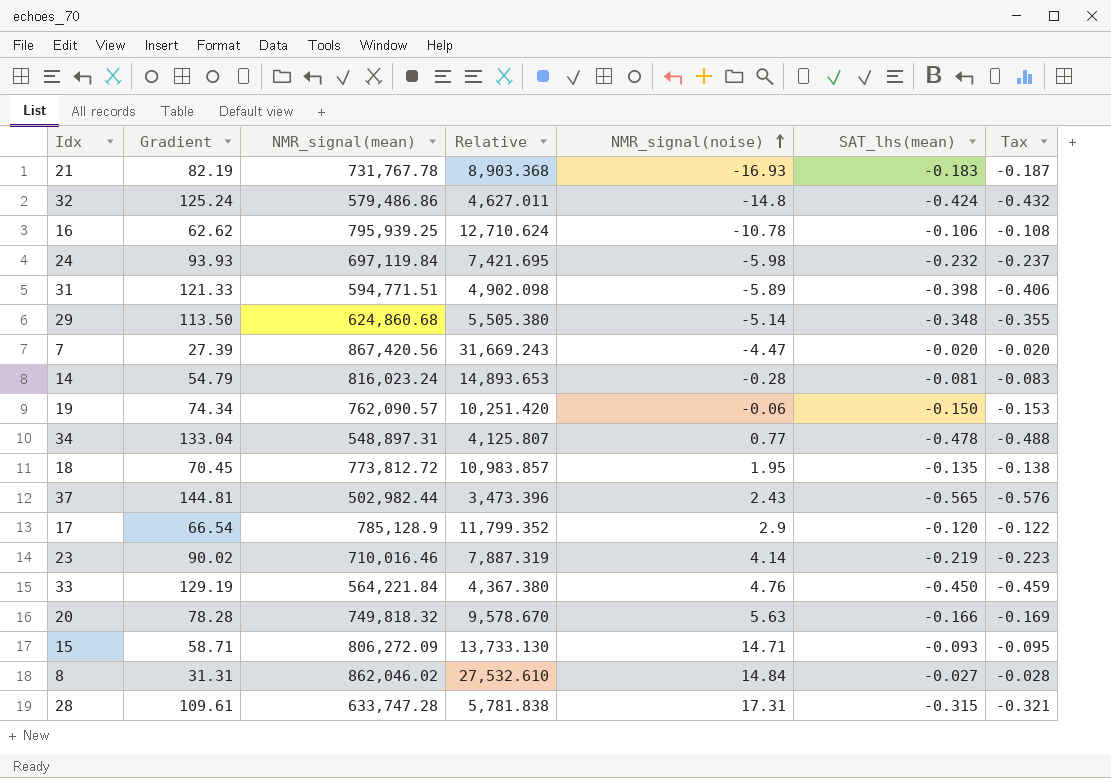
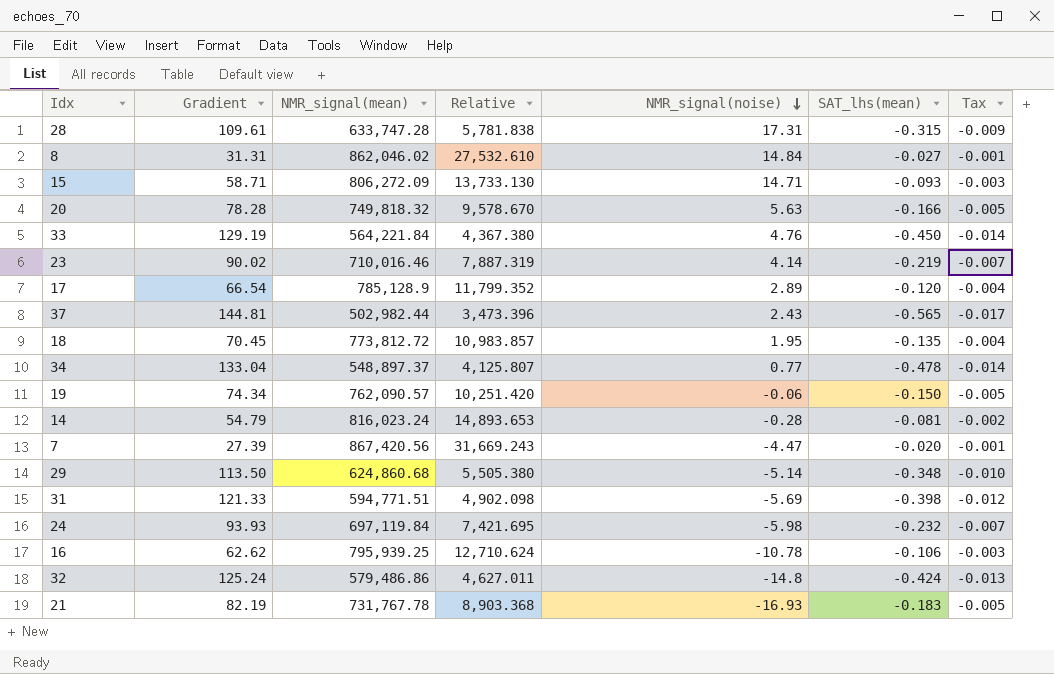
row order: NMR_signal(noise) ascending -> NMR_signal(noise) descending
column Tax | formula: [SAT_lhs(mean)] * 1.02 -> [SAT_lhs(mean)] * 0.03
17 | NMR_signal(noise): 2.9 -> 2.89
34 | NMR_signal(mean): 548,897.31 -> 548,897.37
31 | NMR_signal(noise): -5.89 -> -5.69

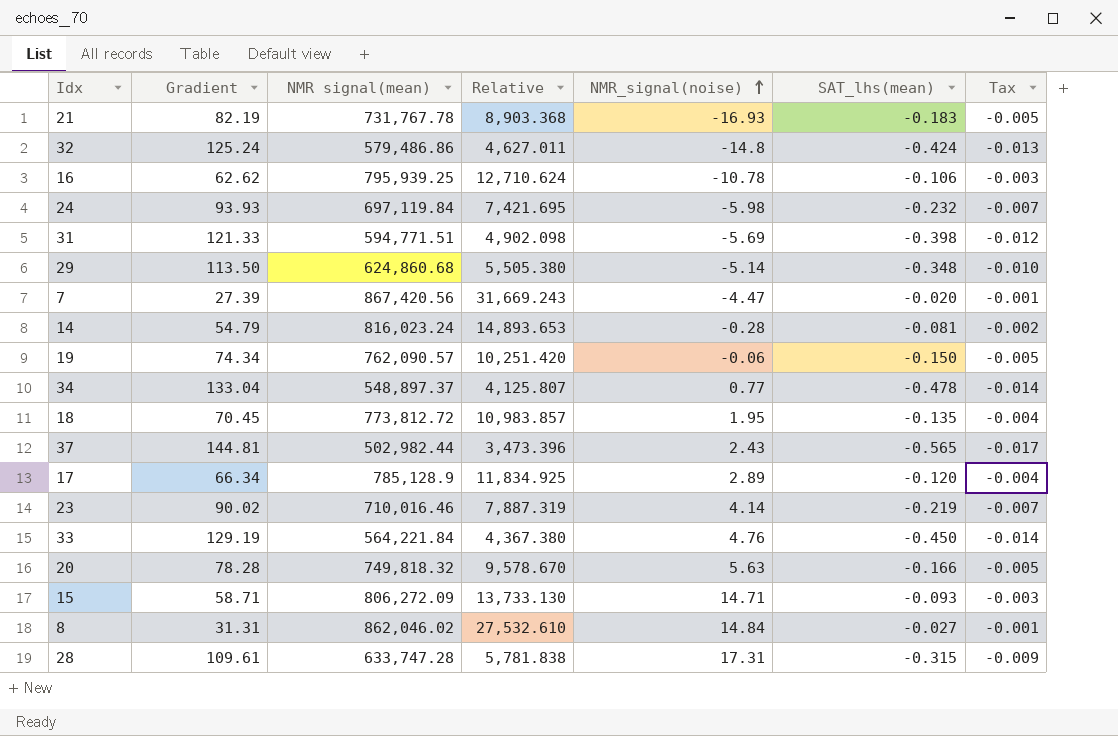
row order: NMR_signal(noise) descending -> NMR_signal(noise) ascending
column name: NMR_signal(mean) -> NMR signal(mean)
17 | Gradient: 66.54 -> 66.34
17 | Relative: 11,799.352 -> 11,834.925

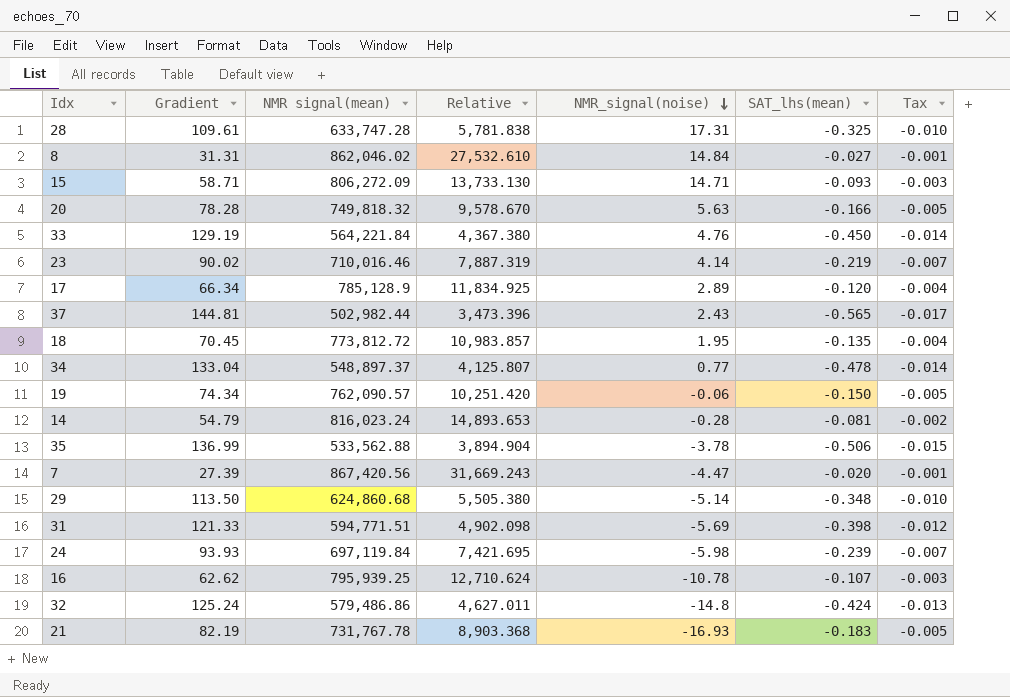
row order: NMR_signal(noise) ascending -> NMR_signal(noise) descending
28 | SAT_lhs(mean): -0.315 -> -0.325
28 | Tax: -0.009 -> -0.010
row 35: none -> 136.99 | 533,562.88 | 3,894.904 | -3.78 | -0.506 | -0.015
24 | SAT_lhs(mean): -0.232 -> -0.239
16 | SAT_lhs(mean): -0.106 -> -0.107

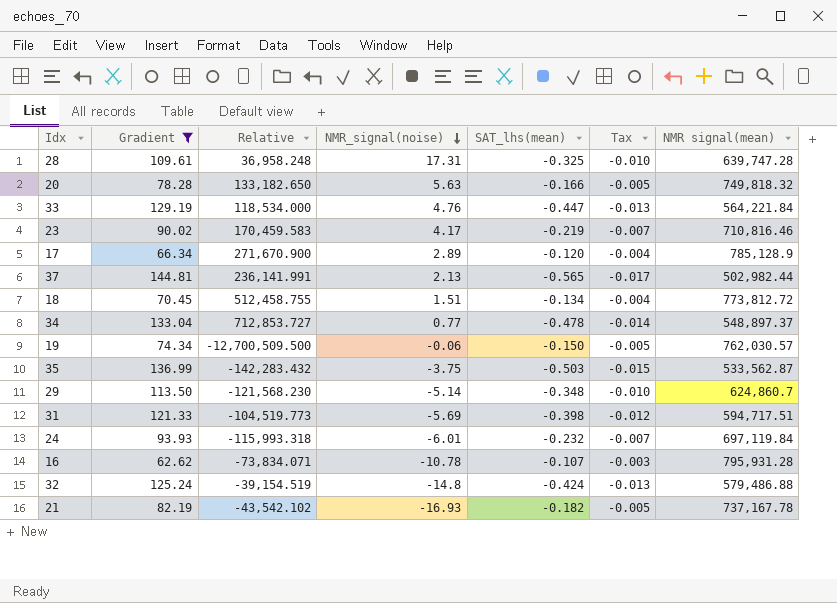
filter: none -> Gradient >= 62.62
column Relative | formula: [NMR signal(mean)] / [Gradient] -> [NMR signal(mean)] / [NMR_signal(noise)]
column NMR signal(mean) | position: 3 -> 7
28 | NMR signal(mean): 633,747.28 -> 639,747.28
33 | SAT_lhs(mean): -0.450 -> -0.447
33 | Tax: -0.014 -> -0.013
23 | NMR_signal(noise): 4.14 -> 4.17
23 | NMR signal(mean): 710,016.46 -> 710,816.46
37 | NMR_signal(noise): 2.43 -> 2.13
18 | NMR_signal(noise): 1.95 -> 1.51
18 | SAT_lhs(mean): -0.135 -> -0.134
19 | NMR signal(mean): 762,090.57 -> 762,030.57
35 | NMR_signal(noise): -3.78 -> -3.75
35 | SAT_lhs(mean): -0.506 -> -0.503
35 | NMR signal(mean): 533,562.88 -> 533,562.87
29 | NMR signal(mean): 624,860.68 -> 624,860.7
31 | NMR signal(mean): 594,771.51 -> 594,717.51
24 | NMR_signal(noise): -5.98 -> -6.01
24 | SAT_lhs(mean): -0.239 -> -0.232
16 | NMR signal(mean): 795,939.25 -> 795,931.28
32 | NMR signal(mean): 579,486.86 -> 579,486.88
21 | SAT_lhs(mean): -0.183 -> -0.182
21 | NMR signal(mean): 731,767.78 -> 737,167.78

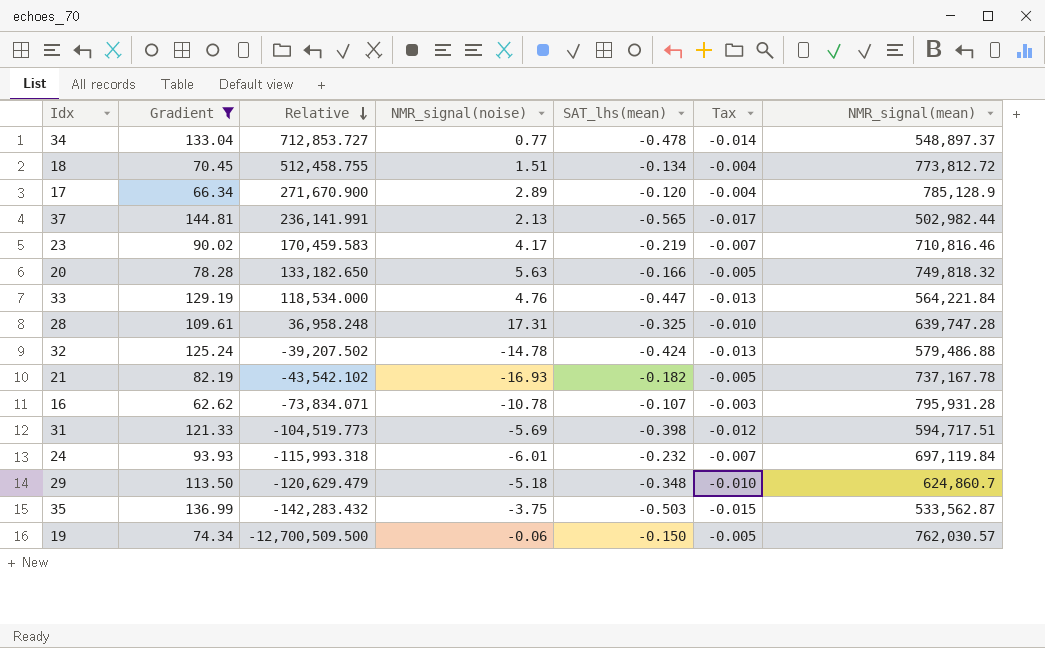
row order: NMR_signal(noise) descending -> Relative descending
column name: NMR signal(mean) -> NMR_signal(mean)
32 | Relative: -39,154.519 -> -39,207.502
32 | NMR_signal(noise): -14.8 -> -14.78
29 | Relative: -121,568.230 -> -120,629.479
29 | NMR_signal(noise): -5.14 -> -5.18

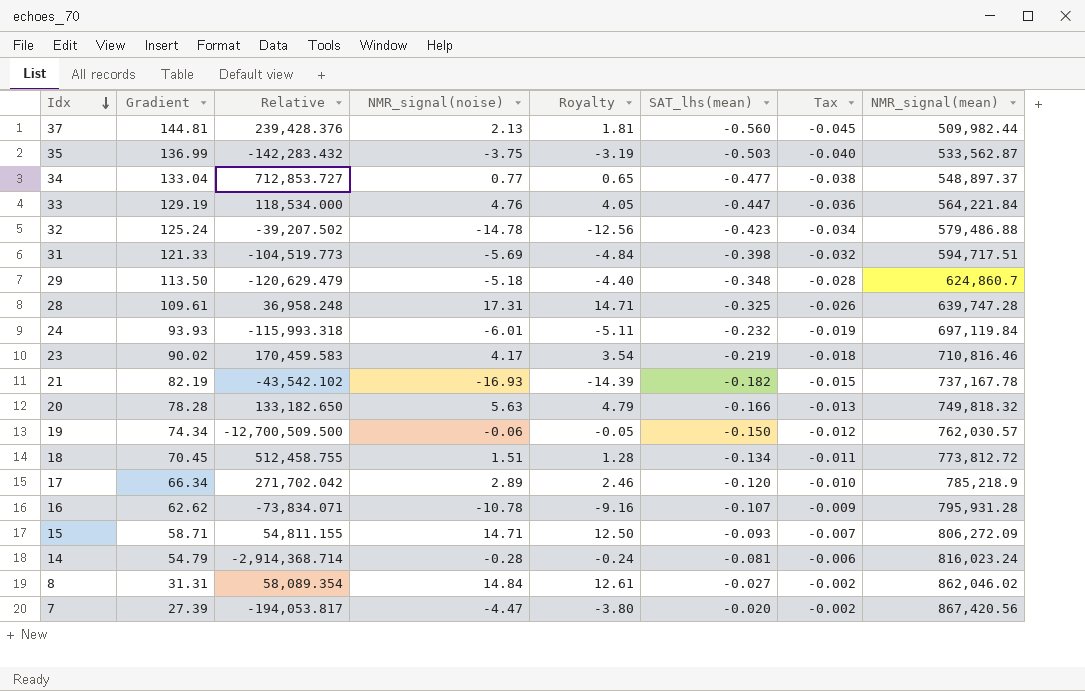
filter: Gradient >= 62.62 -> none
row order: Relative descending -> Idx descending
column Royalty | formula: none -> [NMR_signal(noise)] * 0.85
column Tax | formula: [SAT_lhs(mean)] * 0.03 -> [SAT_lhs(mean)] * 0.08
37 | Relative: 236,141.991 -> 239,428.376
37 | SAT_lhs(mean): -0.565 -> -0.560
37 | NMR_signal(mean): 502,982.44 -> 509,982.44
34 | SAT_lhs(mean): -0.478 -> -0.477
32 | SAT_lhs(mean): -0.424 -> -0.423
17 | Relative: 271,670.900 -> 271,702.042
17 | NMR_signal(mean): 785,128.9 -> 785,218.9

